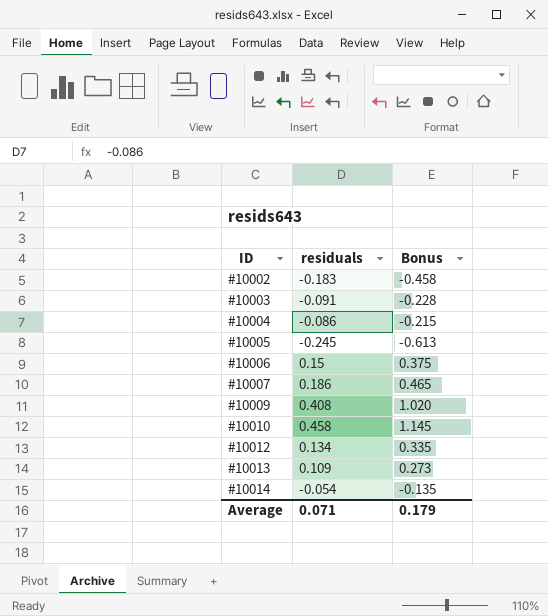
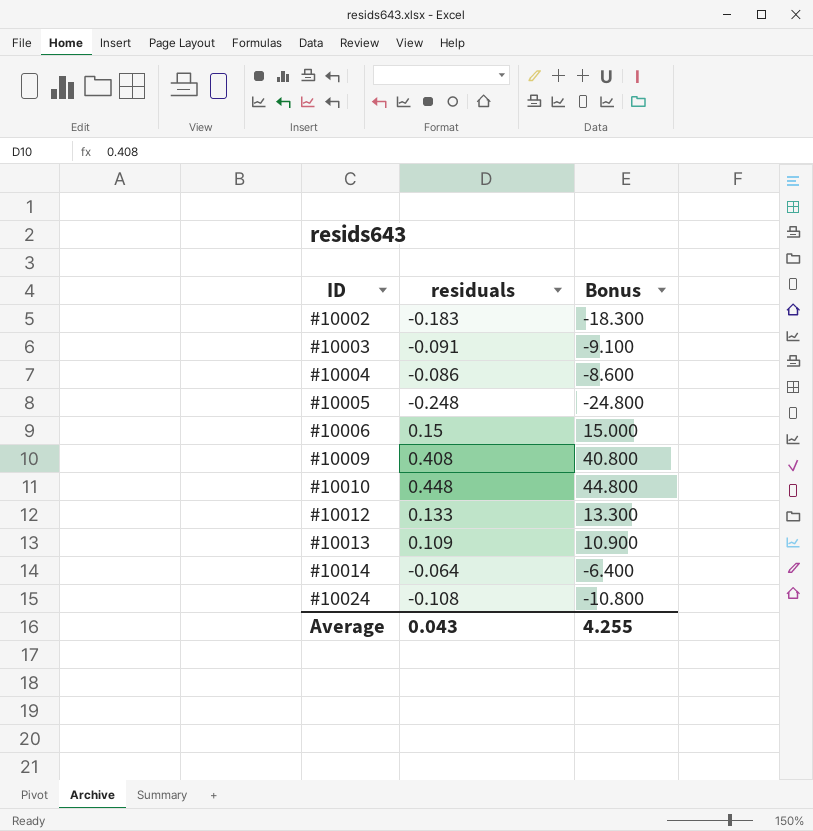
column Bonus | formula: [residuals] * 2.5 -> [residuals] * 100
row #10007: 0.186 | 0.465 -> none
#10005 | residuals: -0.245 -> -0.248
#10010 | residuals: 0.458 -> 0.448
#10012 | residuals: 0.134 -> 0.133
#10014 | residuals: -0.054 -> -0.064
row #10024: none -> -0.108 | -10.800
Average | residuals: 0.071 -> 0.043
Average | Bonus: 0.179 -> 4.255

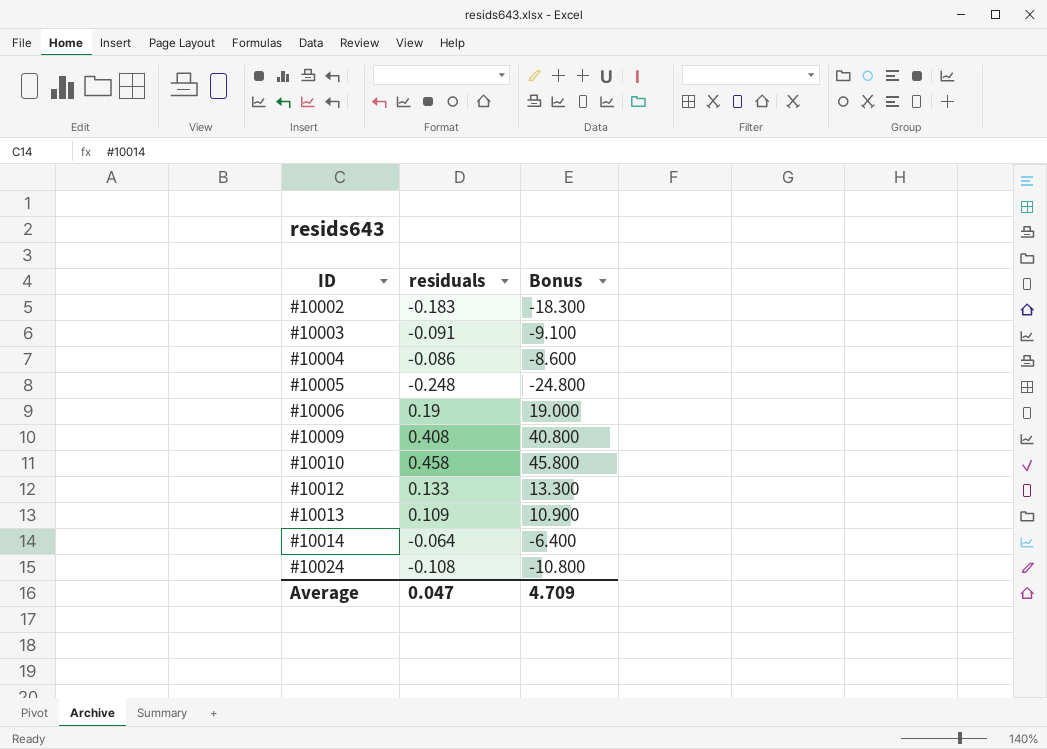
#10006 | residuals: 0.15 -> 0.19
#10006 | Bonus: 15.000 -> 19.000
#10010 | residuals: 0.448 -> 0.458
#10010 | Bonus: 44.800 -> 45.800
Average | residuals: 0.043 -> 0.047
Average | Bonus: 4.255 -> 4.709

